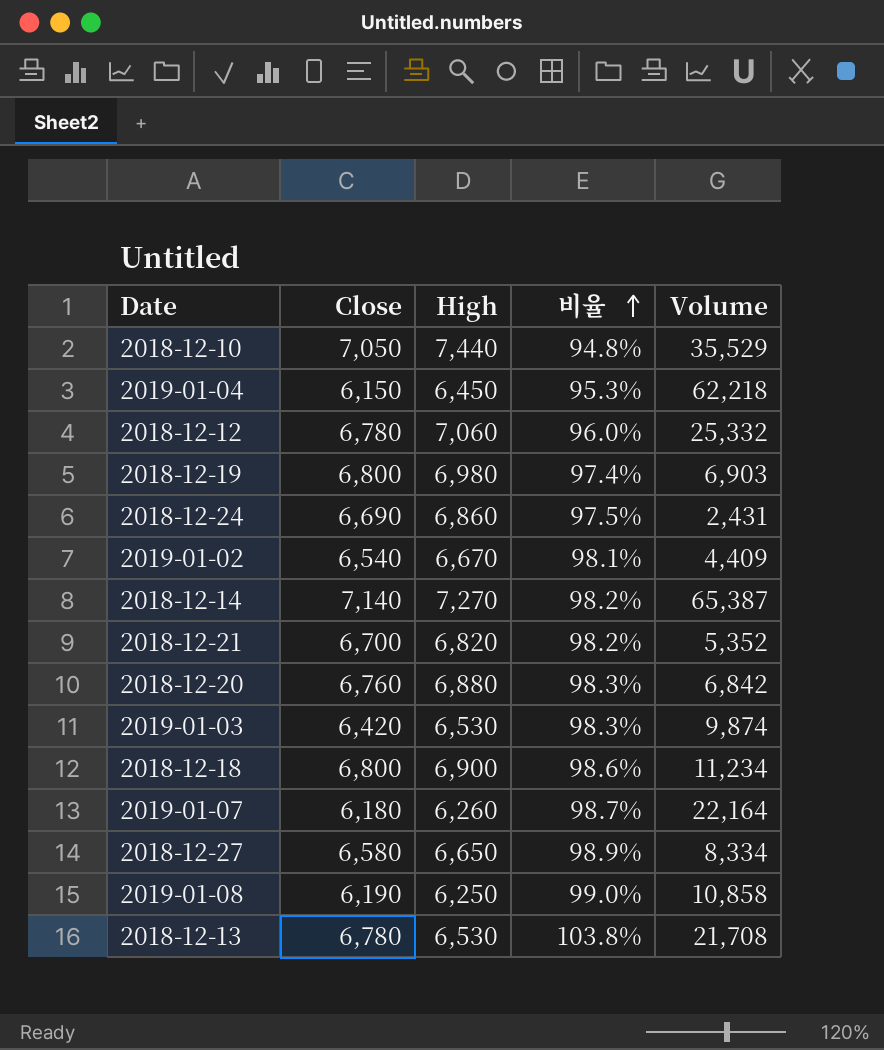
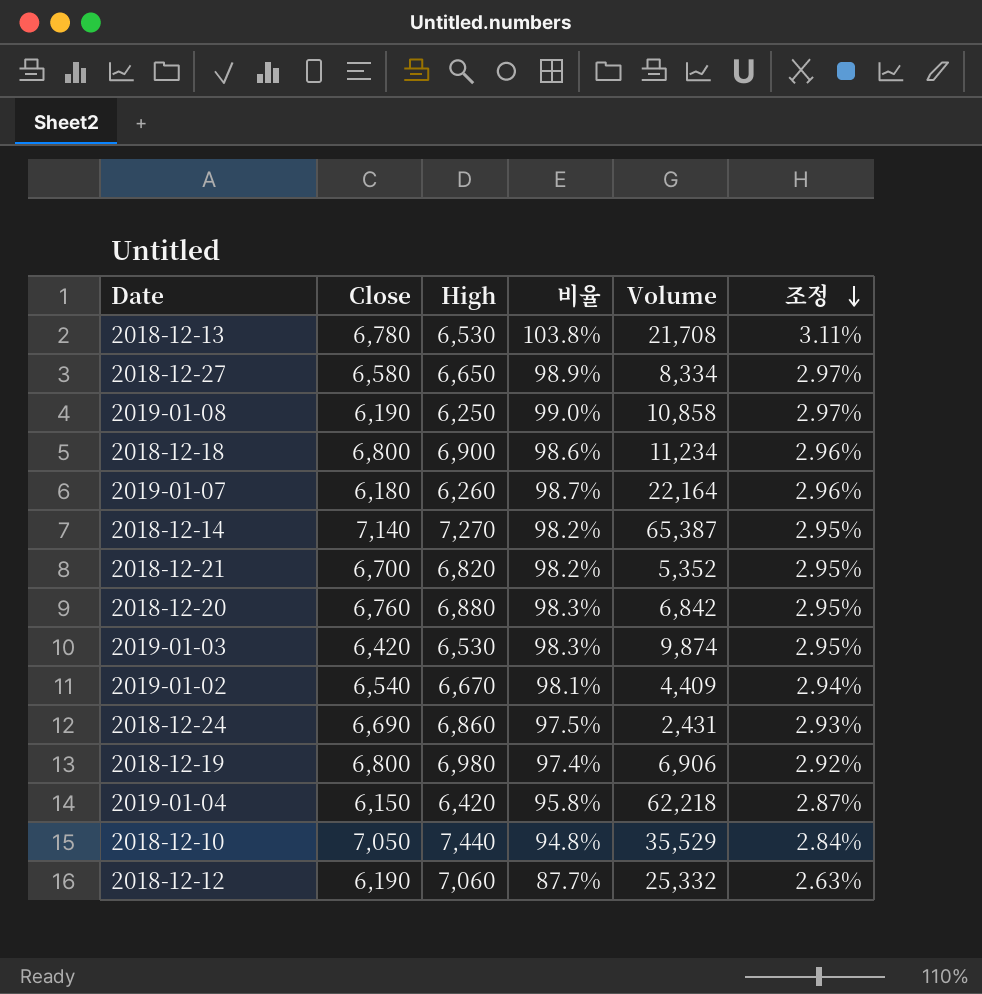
row order: 비율 ascending -> 조정 descending
column 조정 | formula: none -> [비율] * 0.03
2018-12-19 | Volume: 6,903 -> 6,906
2019-01-04 | High: 6,450 -> 6,420
2019-01-04 | 비율: 95.3% -> 95.8%
2018-12-12 | Close: 6,780 -> 6,190
2018-12-12 | 비율: 96.0% -> 87.7%

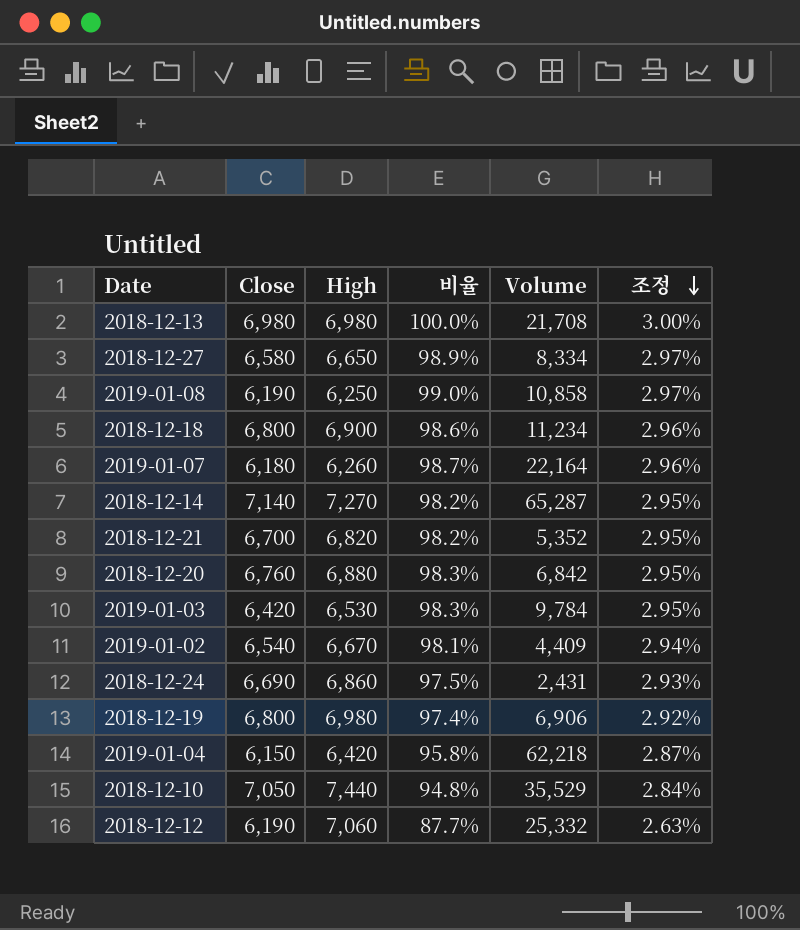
2018-12-13 | Close: 6,780 -> 6,980
2018-12-13 | High: 6,530 -> 6,980
2018-12-13 | 비율: 103.8% -> 100.0%
2018-12-13 | 조정: 3.11% -> 3.00%
2018-12-14 | Volume: 65,387 -> 65,287
2019-01-03 | Volume: 9,874 -> 9,784

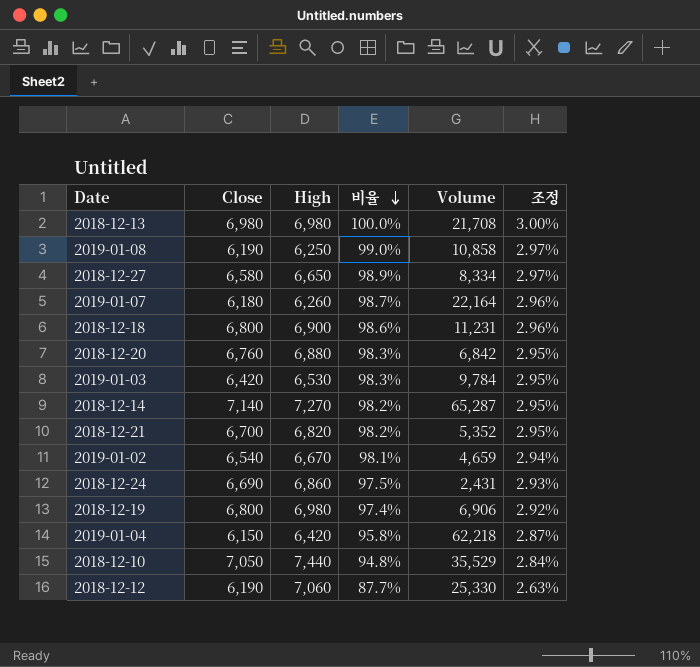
row order: 조정 descending -> 비율 descending
2018-12-18 | Volume: 11,234 -> 11,231
2019-01-02 | Volume: 4,409 -> 4,659
2018-12-12 | Volume: 25,332 -> 25,330

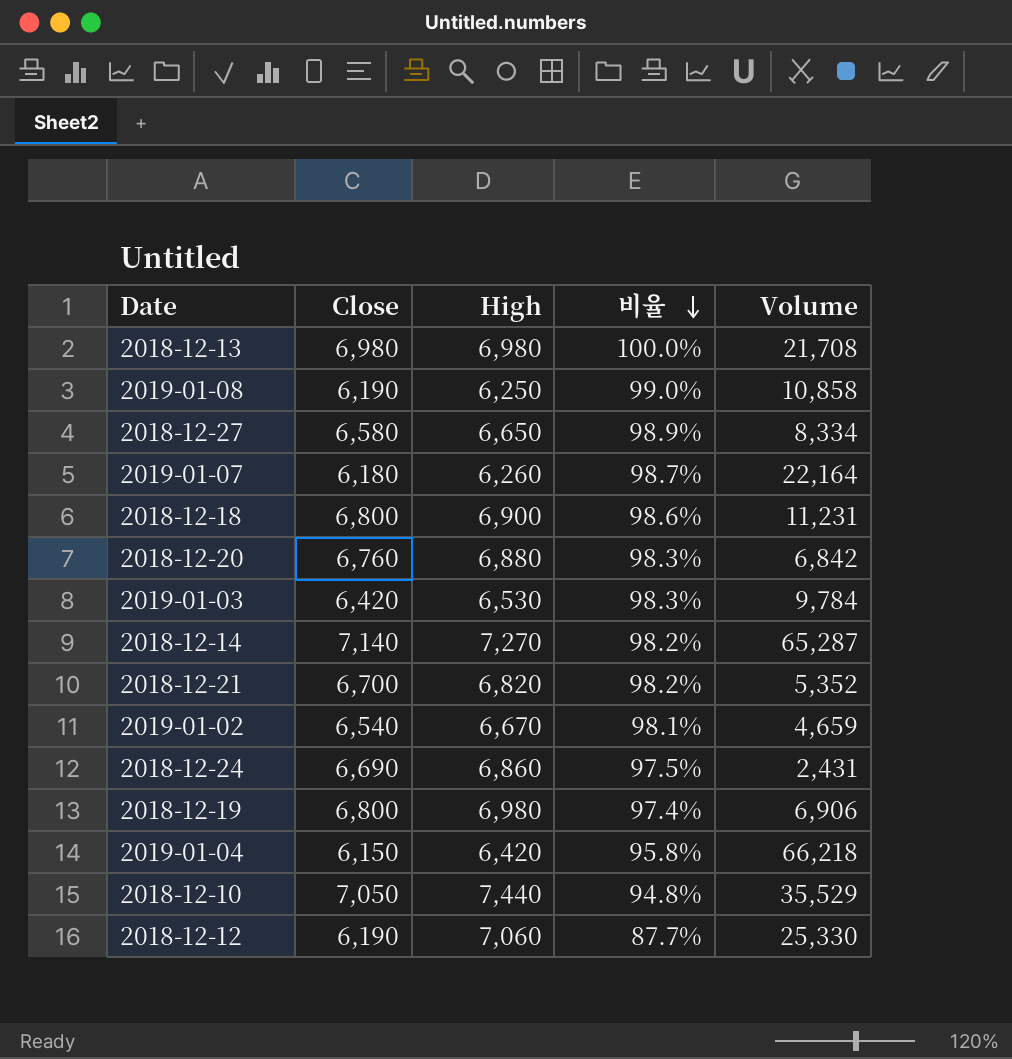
column 조정 | formula: [비율] * 0.03 -> none
2019-01-04 | Volume: 62,218 -> 66,218

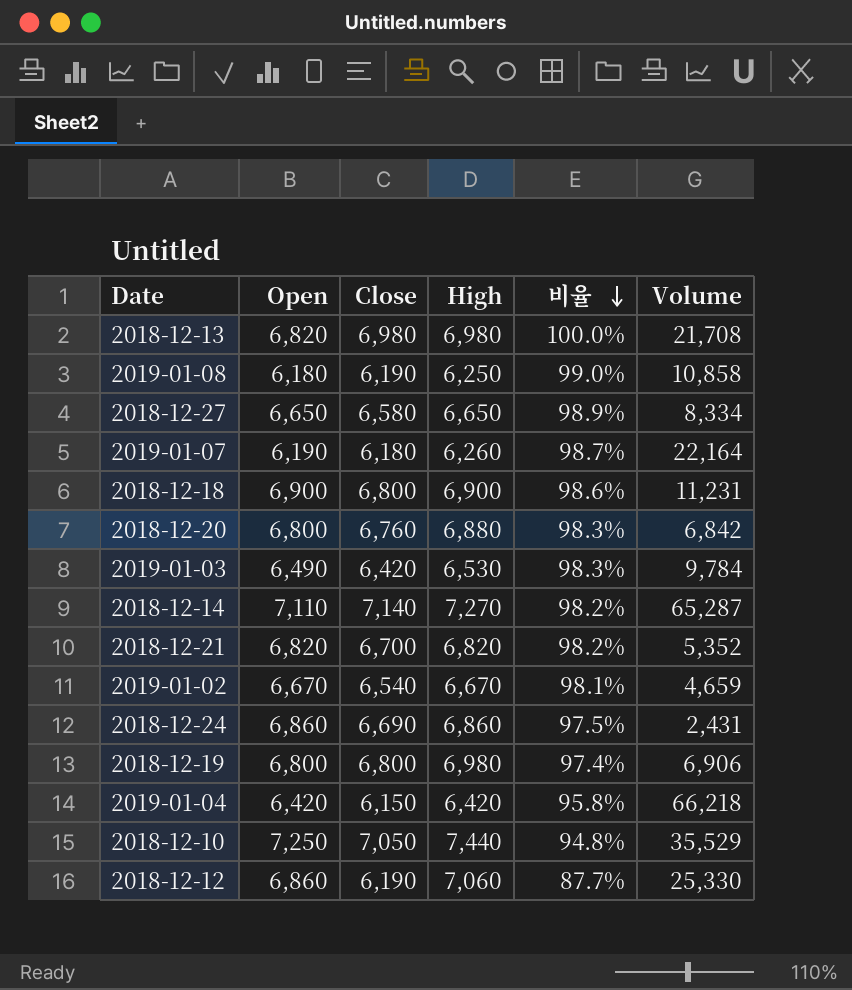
column Open | position: none -> 2

